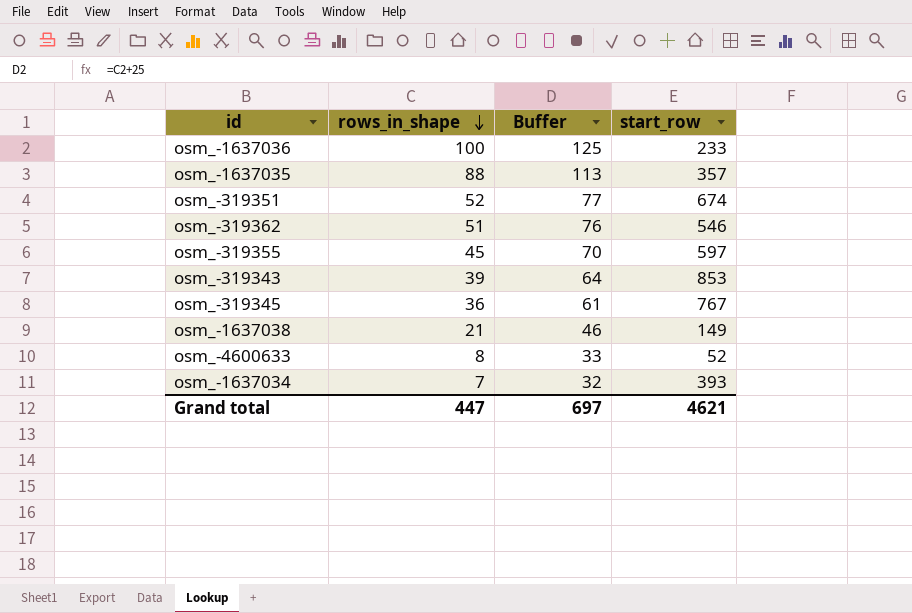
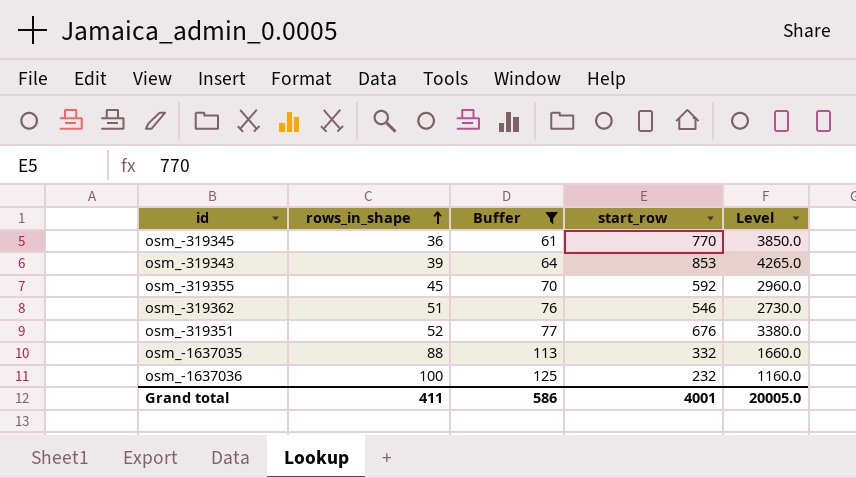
filter: none -> Buffer >= 61
row order: rows_in_shape descending -> rows_in_shape ascending
column Level | formula: none -> [start_row] * 5
osm_-319345 | start_row: 767 -> 770
osm_-319355 | start_row: 597 -> 592
osm_-319351 | start_row: 674 -> 676
osm_-1637035 | start_row: 357 -> 332
osm_-1637036 | start_row: 233 -> 232
Grand total | rows_in_shape: 447 -> 411
Grand total | Buffer: 697 -> 586
Grand total | start_row: 4621 -> 4001

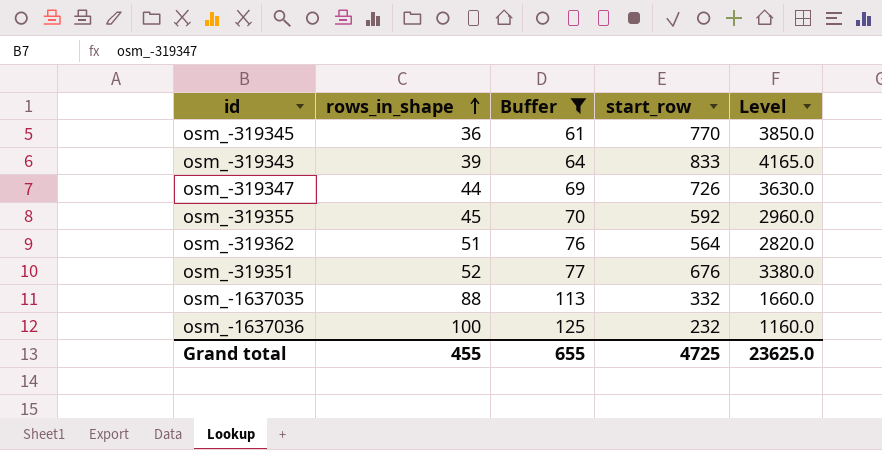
osm_-319343 | start_row: 853 -> 833
osm_-319343 | Level: 4265.0 -> 4165.0
row osm_-319347: none -> 44 | 69 | 726 | 3630.0
osm_-319362 | start_row: 546 -> 564
osm_-319362 | Level: 2730.0 -> 2820.0
Grand total | rows_in_shape: 411 -> 455
Grand total | Buffer: 586 -> 655
Grand total | start_row: 4001 -> 4725
Grand total | Level: 20005.0 -> 23625.0

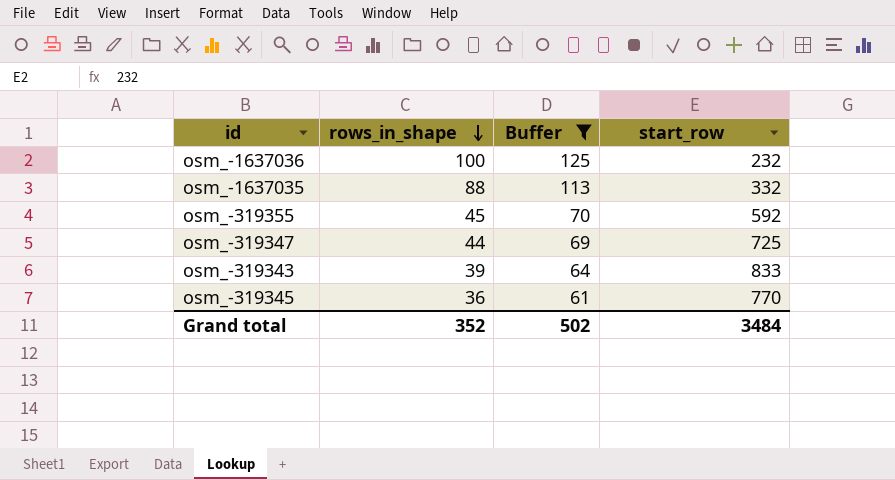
row order: rows_in_shape ascending -> rows_in_shape descending
column Level | formula: [start_row] * 5 -> none
row osm_-319362: 51 | 76 | 564 | 2820.0 -> none
row osm_-319351: 52 | 77 | 676 | 3380.0 -> none
osm_-319347 | start_row: 726 -> 725
Grand total | rows_in_shape: 455 -> 352
Grand total | Buffer: 655 -> 502
Grand total | start_row: 4725 -> 3484

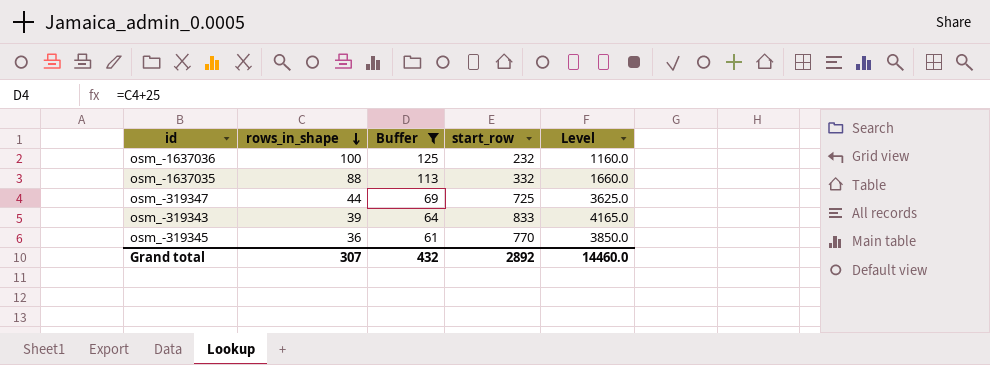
column Level | formula: none -> [start_row] * 5
row osm_-319355: 45 | 70 | 592 -> none
Grand total | rows_in_shape: 352 -> 307
Grand total | Buffer: 502 -> 432
Grand total | start_row: 3484 -> 2892

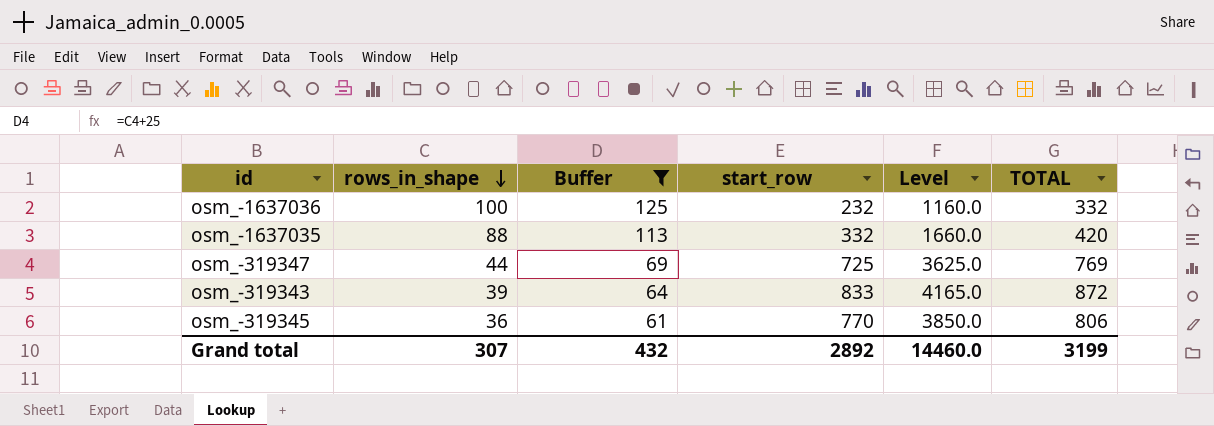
column TOTAL | formula: none -> [rows_in_shape] + [start_row]

